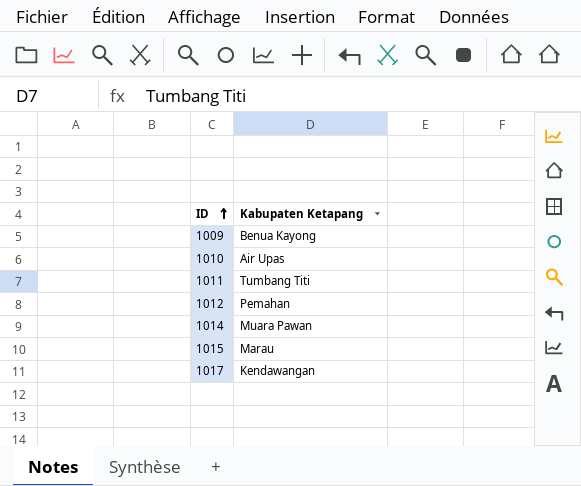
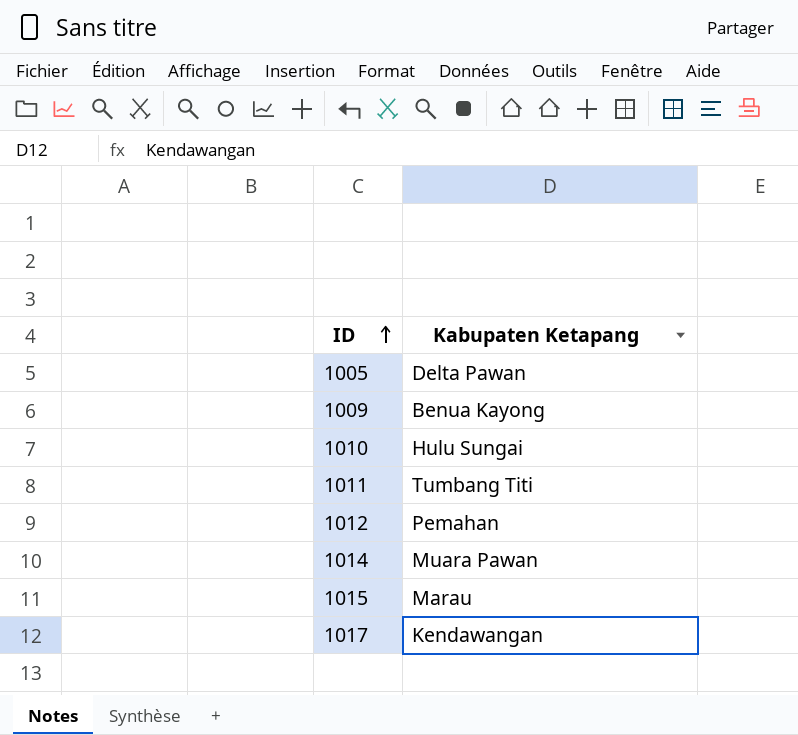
row 1005: none -> Delta Pawan
1010 | Kabupaten Ketapang: Air Upas -> Hulu Sungai

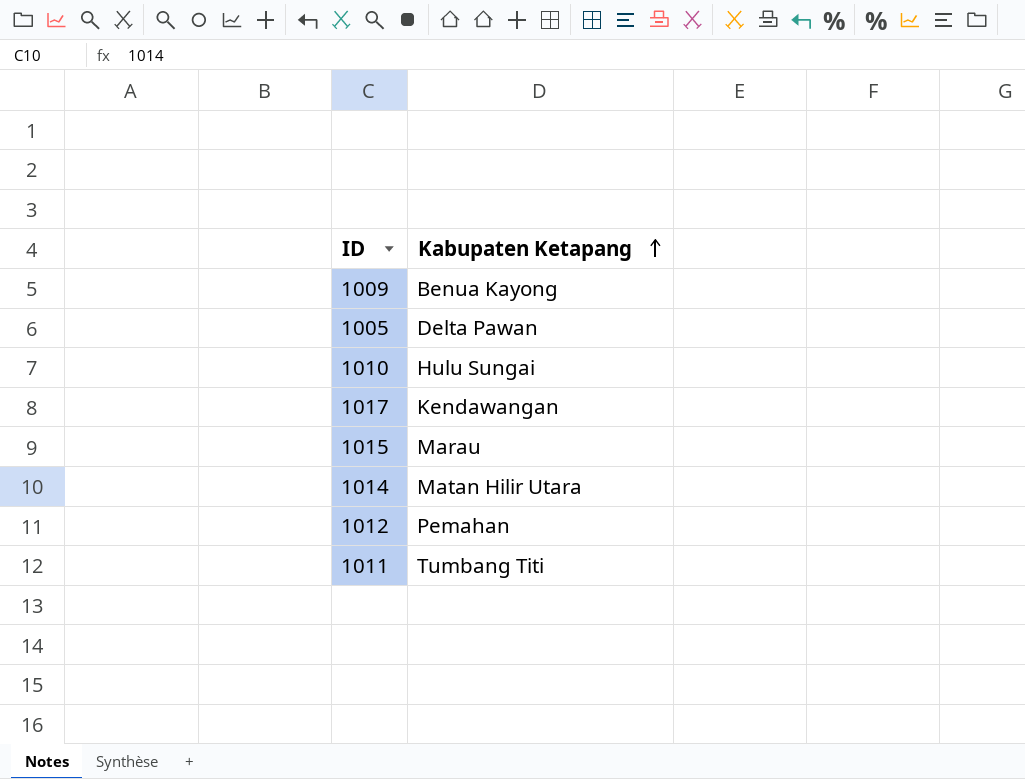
row order: ID ascending -> Kabupaten Ketapang ascending
1014 | Kabupaten Ketapang: Muara Pawan -> Matan Hilir Utara

